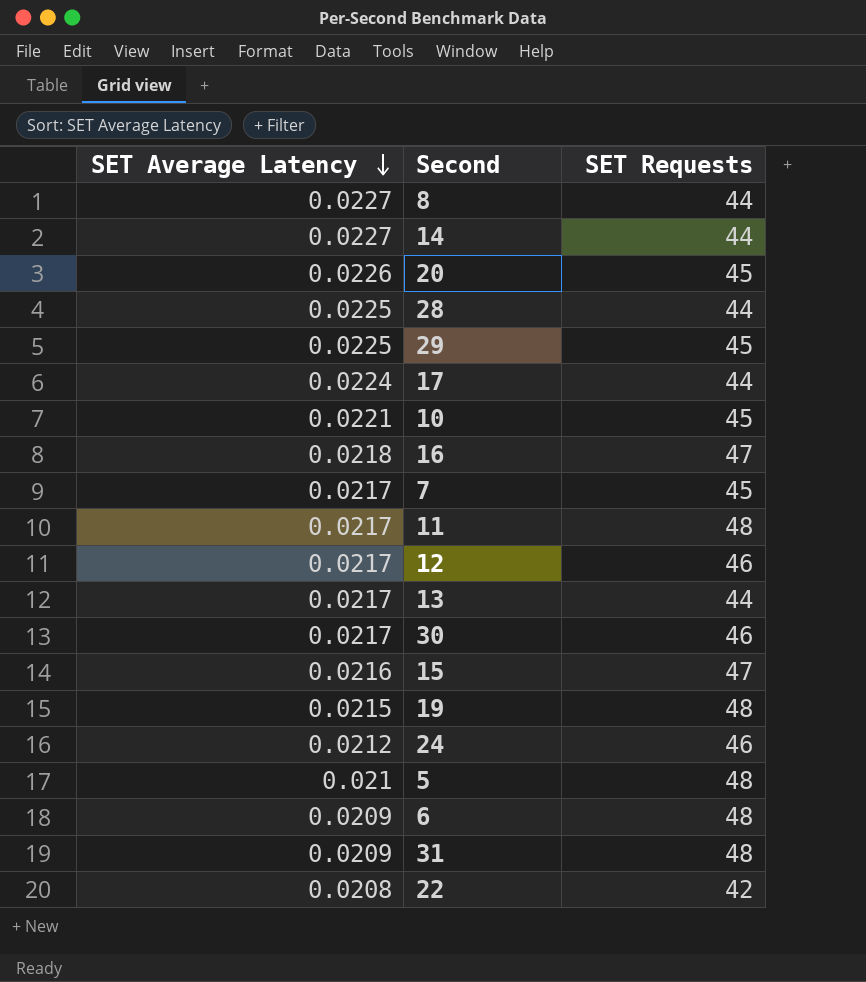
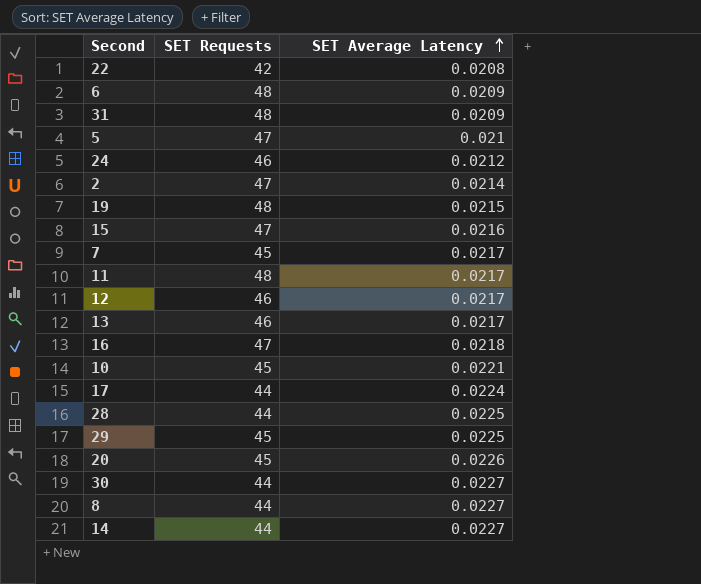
row order: SET Average Latency descending -> SET Average Latency ascending
column SET Average Latency | position: 1 -> 3
5 | SET Requests: 48 -> 47
row 2: none -> 47 | 0.0214
13 | SET Requests: 44 -> 46
30 | SET Requests: 46 -> 44
30 | SET Average Latency: 0.0217 -> 0.0227

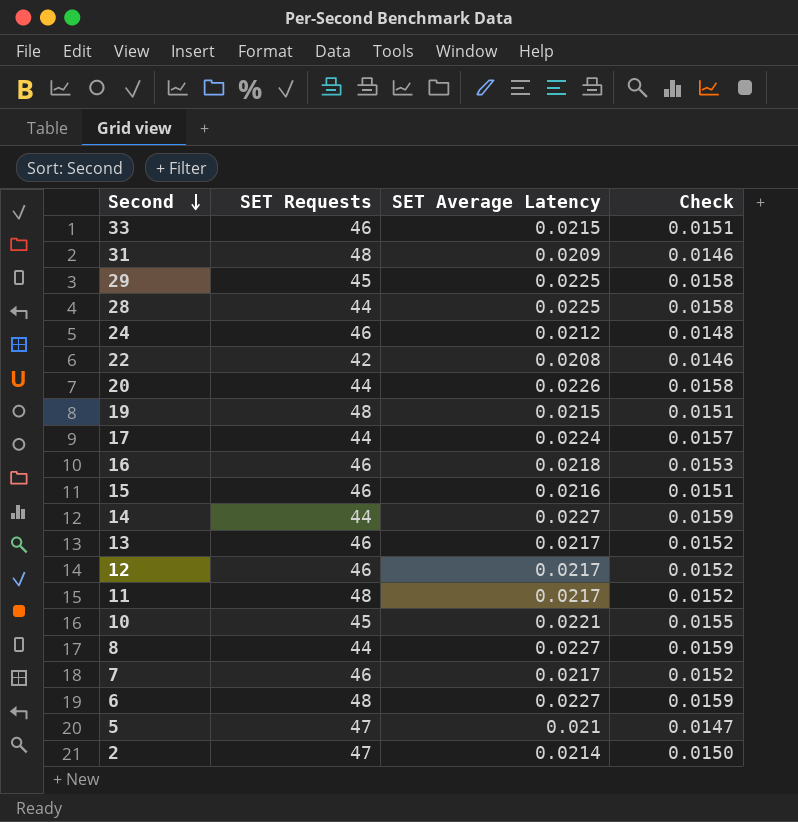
row order: SET Average Latency ascending -> Second descending
column Check | formula: none -> [SET Average Latency] * 0.7
row 30: 44 | 0.0227 -> none
row 33: none -> 46 | 0.0215 | 0.0151
20 | SET Requests: 45 -> 44
16 | SET Requests: 47 -> 46
15 | SET Requests: 47 -> 46
7 | SET Requests: 45 -> 46
6 | SET Average Latency: 0.0209 -> 0.0227

